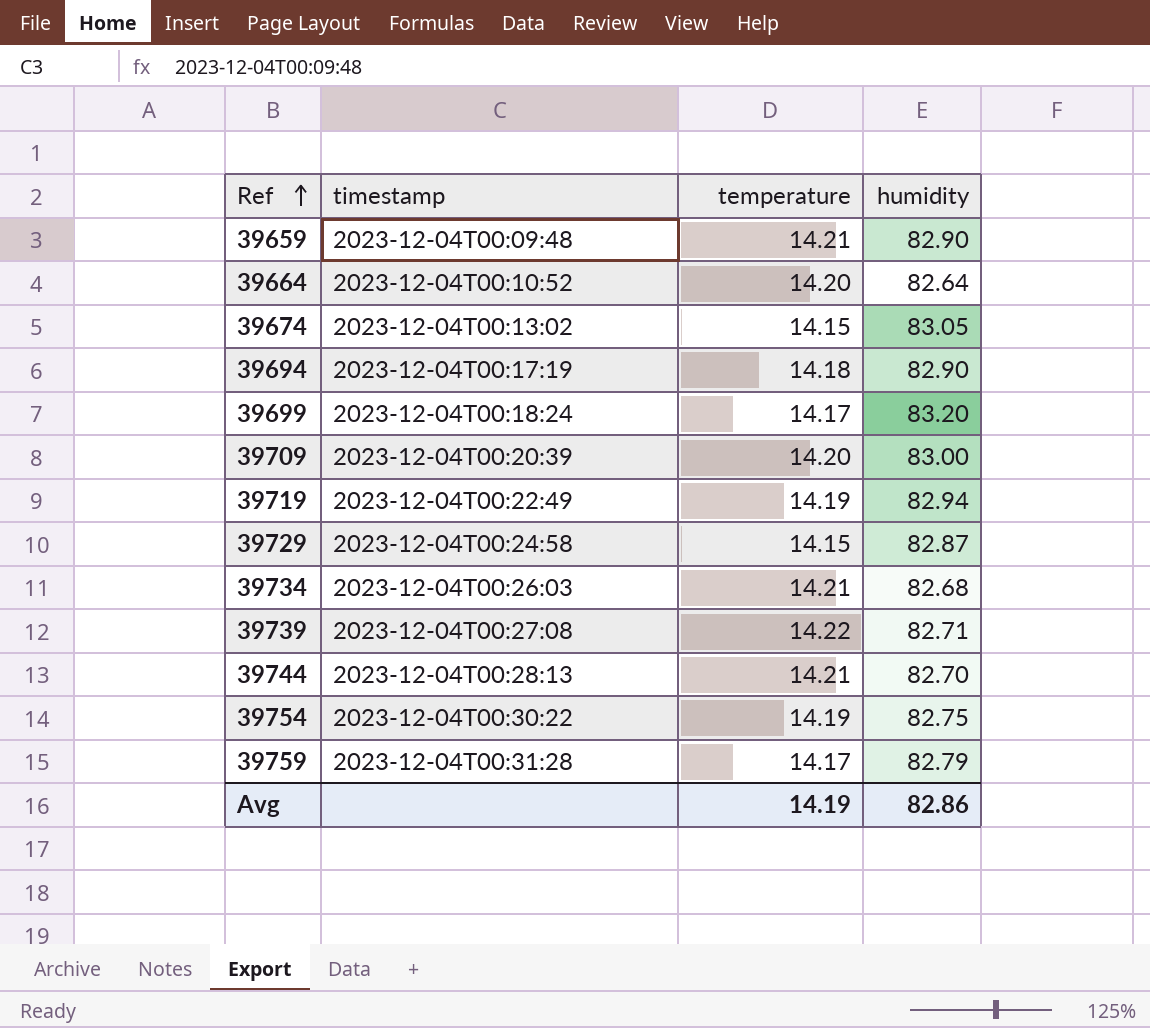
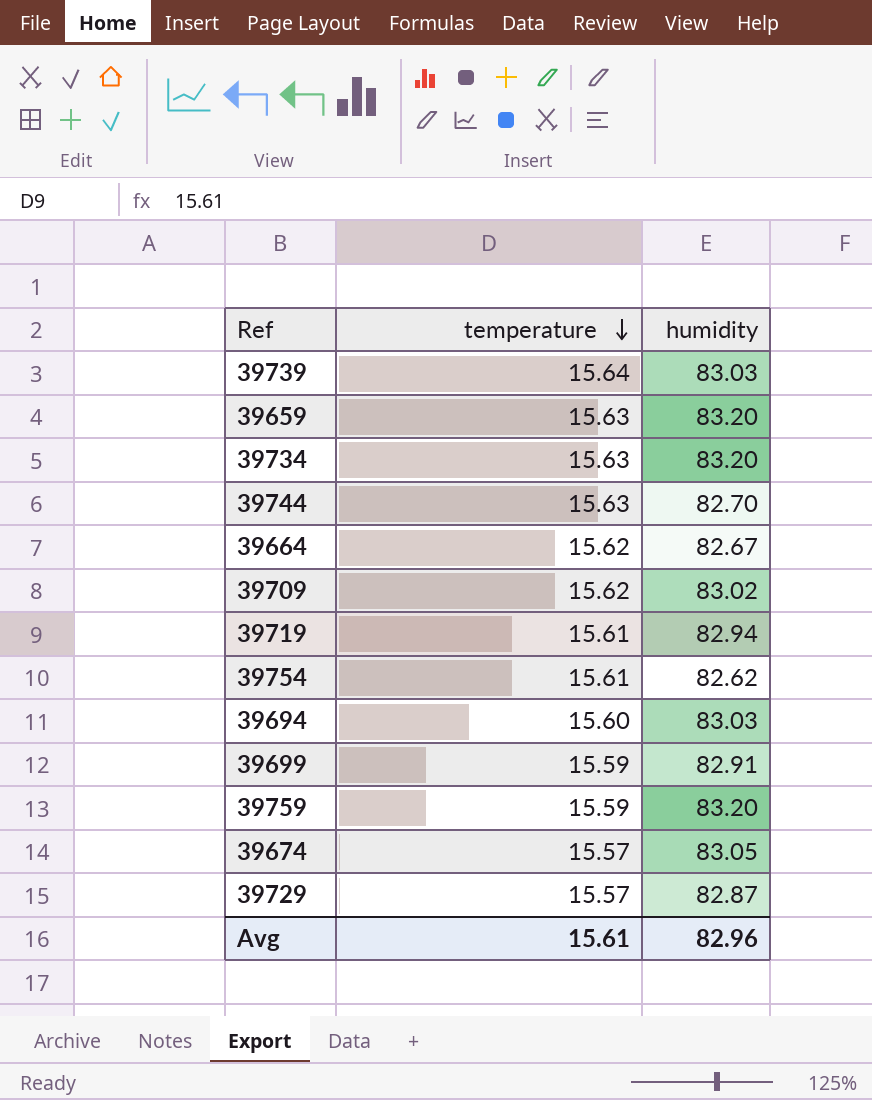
row order: Ref ascending -> temperature descending
column timestamp | position: 2 -> none
39739 | temperature: 14.22 -> 15.64
39739 | humidity: 82.71 -> 83.03
39659 | temperature: 14.21 -> 15.63
39659 | humidity: 82.90 -> 83.20
39734 | temperature: 14.21 -> 15.63
39734 | humidity: 82.68 -> 83.20
39744 | temperature: 14.21 -> 15.63
39664 | temperature: 14.20 -> 15.62
39664 | humidity: 82.64 -> 82.67
39709 | temperature: 14.20 -> 15.62
39709 | humidity: 83.00 -> 83.02
39719 | temperature: 14.19 -> 15.61
39754 | temperature: 14.19 -> 15.61
39754 | humidity: 82.75 -> 82.62
39694 | temperature: 14.18 -> 15.60
39694 | humidity: 82.90 -> 83.03
39699 | temperature: 14.17 -> 15.59
39699 | humidity: 83.20 -> 82.91
39759 | temperature: 14.17 -> 15.59
39759 | humidity: 82.79 -> 83.20
39674 | temperature: 14.15 -> 15.57
39729 | temperature: 14.15 -> 15.57
Avg | temperature: 14.19 -> 15.61
Avg | humidity: 82.86 -> 82.96

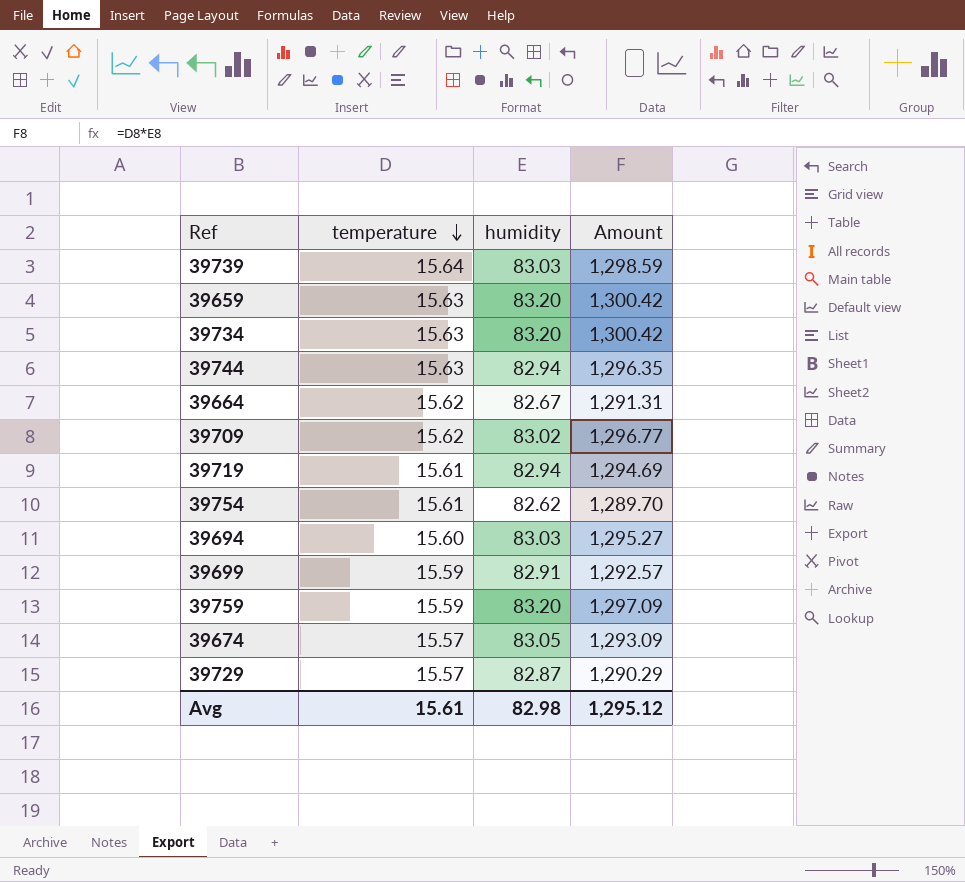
column Amount | formula: none -> [temperature] * [humidity]
39744 | humidity: 82.70 -> 82.94
Avg | humidity: 82.96 -> 82.98

